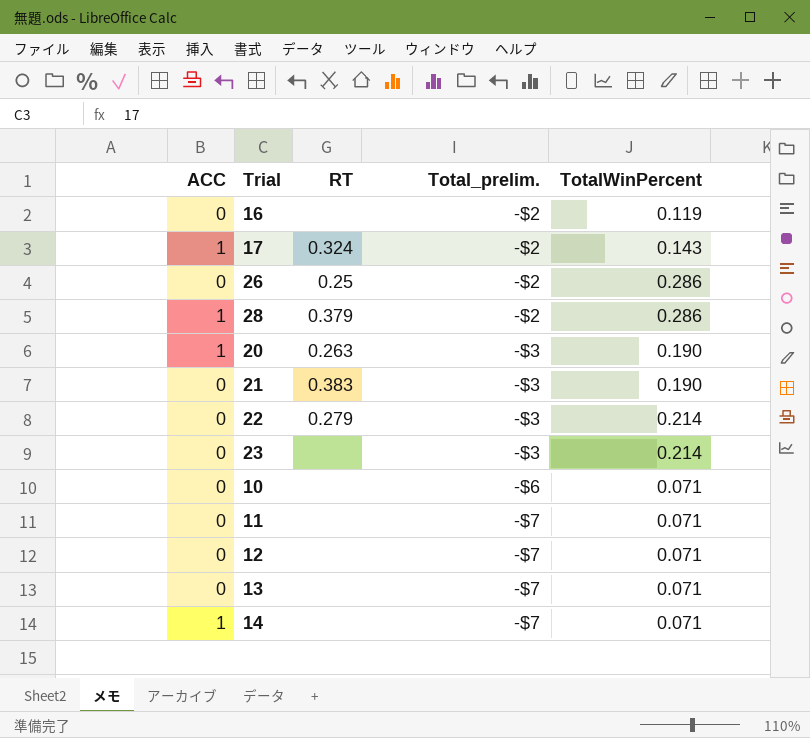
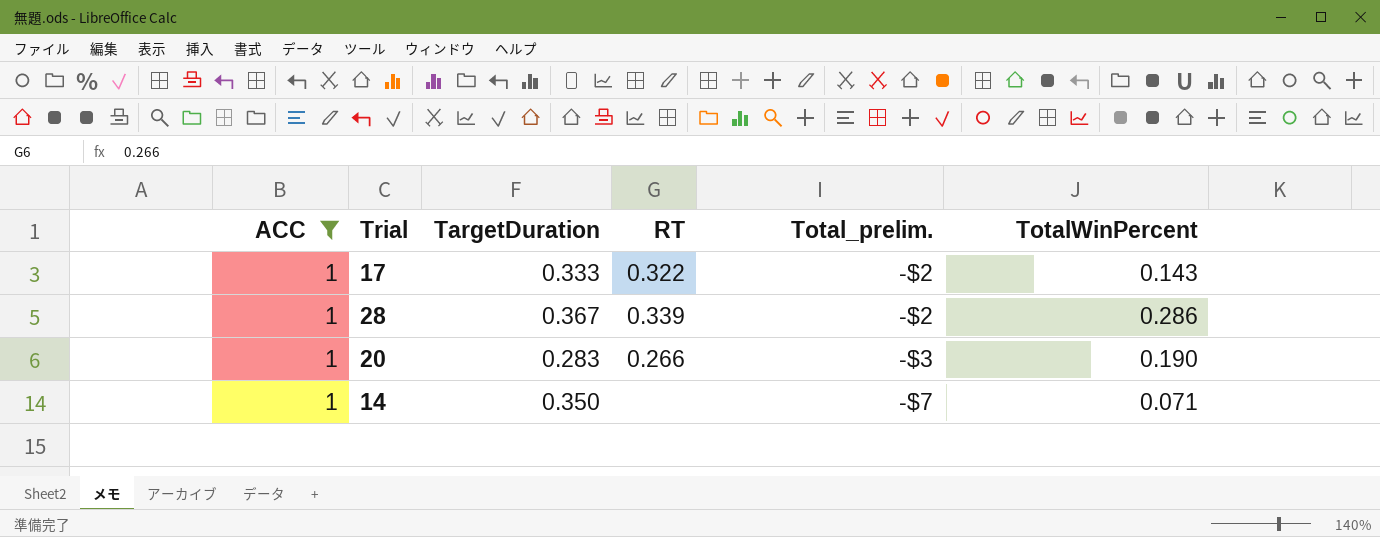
filter: none -> ACC = 1
column TargetDuration | position: none -> 3
17 | RT: 0.324 -> 0.322
28 | RT: 0.379 -> 0.339
20 | RT: 0.263 -> 0.266

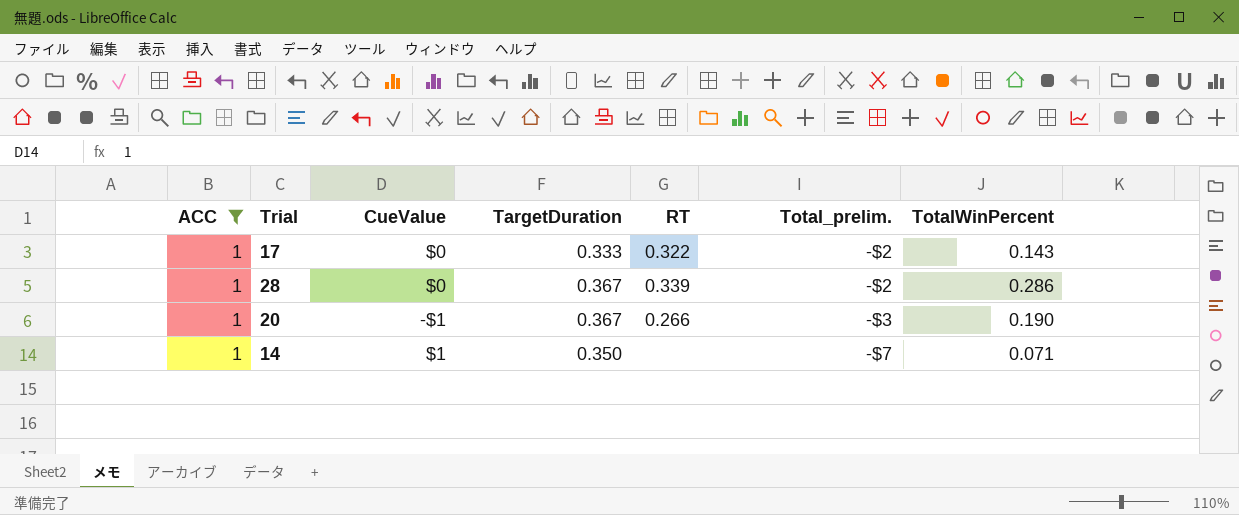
column CueValue | position: none -> 3
20 | TargetDuration: 0.283 -> 0.367

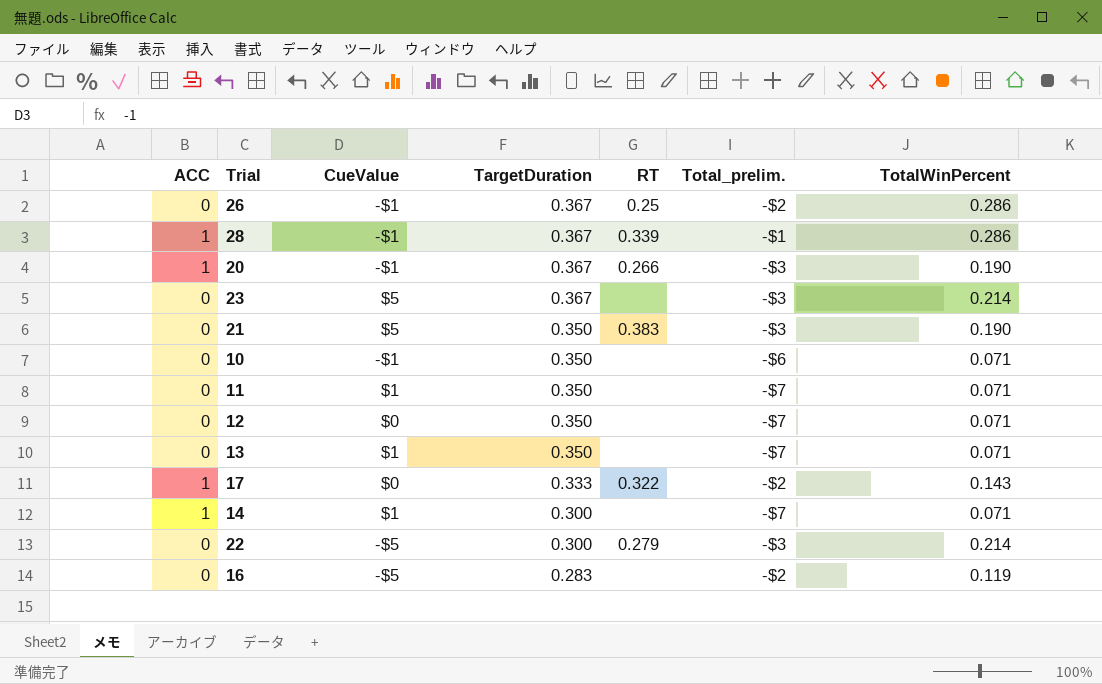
filter: ACC = 1 -> none
row order: Total_prelim. descending -> TargetDuration descending
28 | CueValue: $0 -> -$1
28 | Total_prelim.: -$2 -> -$1
14 | TargetDuration: 0.350 -> 0.300

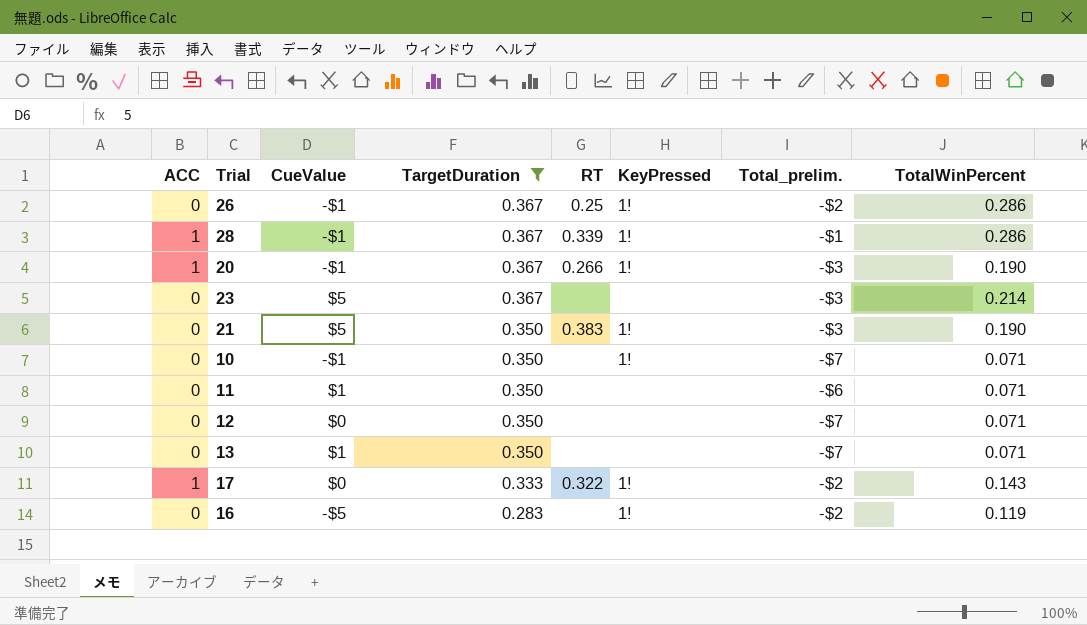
filter: none -> TargetDuration != 0.300
column KeyPressed | position: none -> 6
10 | Total_prelim.: -$6 -> -$7
11 | Total_prelim.: -$7 -> -$6

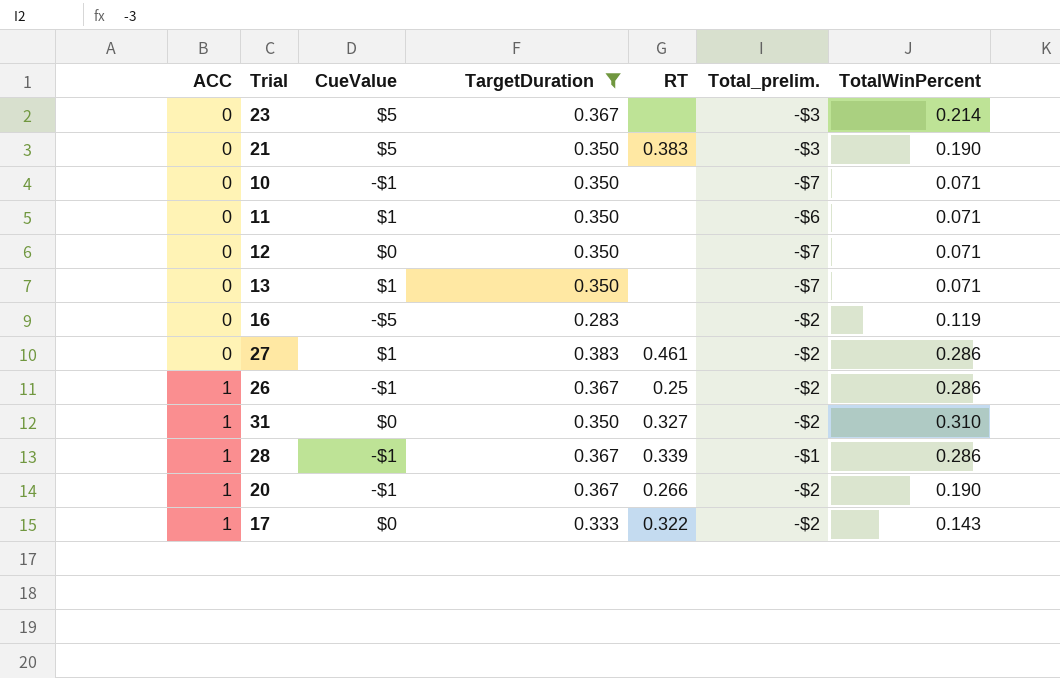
row order: TargetDuration descending -> ACC ascending
column KeyPressed | position: 6 -> none
row 27: none -> 0 | $1 | 0.383 | 0.461 | -$2 | 0.286
26 | ACC: 0 -> 1
row 31: none -> 1 | $0 | 0.350 | 0.327 | -$2 | 0.310
20 | Total_prelim.: -$3 -> -$2

